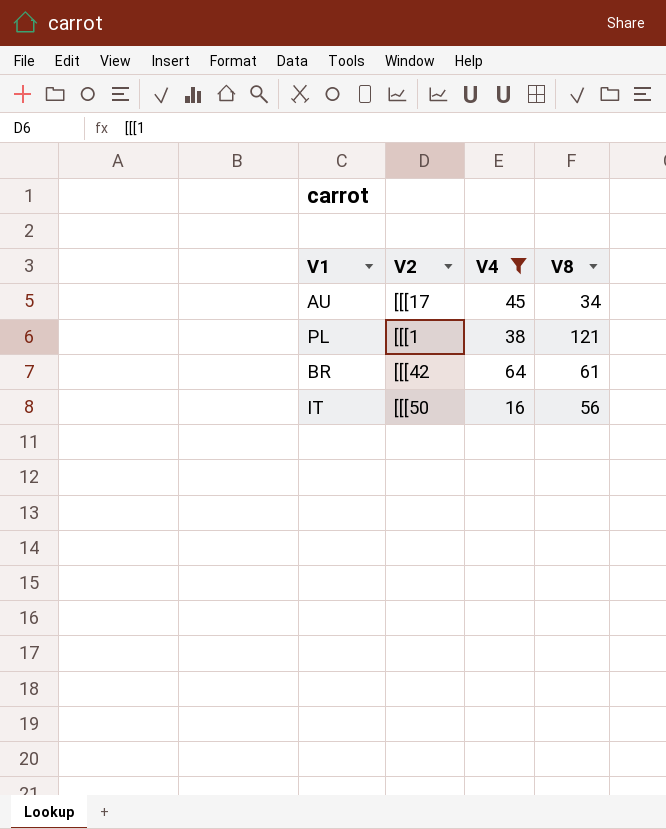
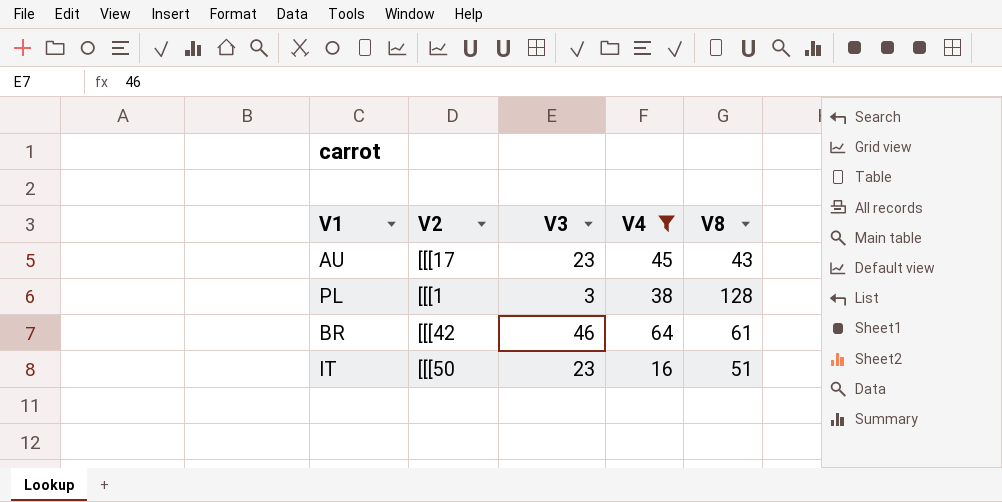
column V3 | position: none -> 3
AU | V8: 34 -> 43
PL | V8: 121 -> 128
IT | V8: 56 -> 51

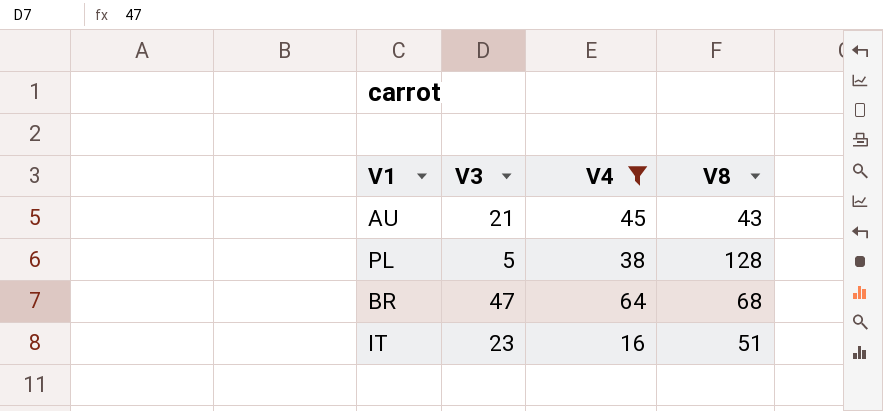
column V2 | position: 2 -> none
AU | V3: 23 -> 21
PL | V3: 3 -> 5
BR | V3: 46 -> 47
BR | V8: 61 -> 68

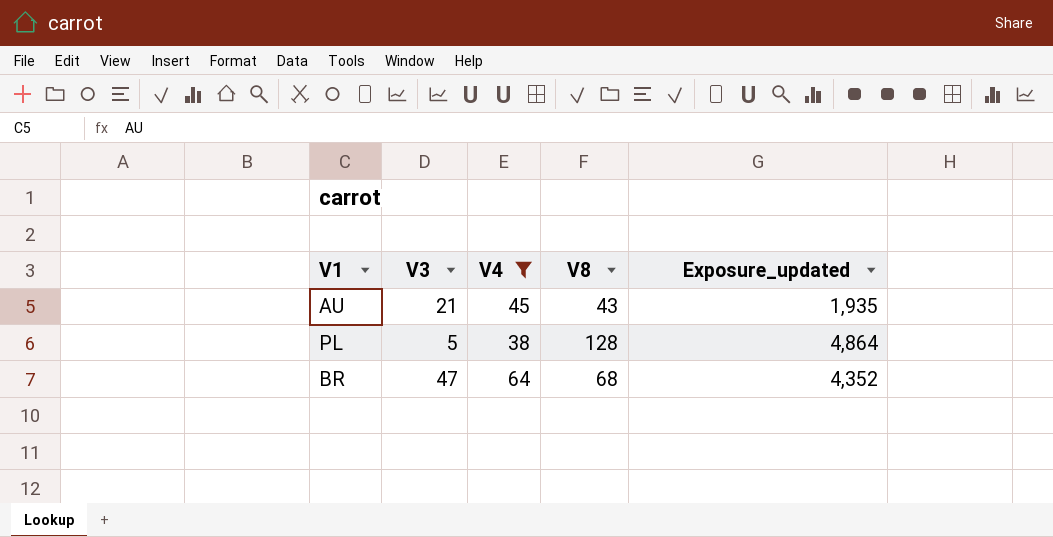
column Exposure_updated | formula: none -> [V4] * [V8]
row IT: 23 | 16 | 51 -> none

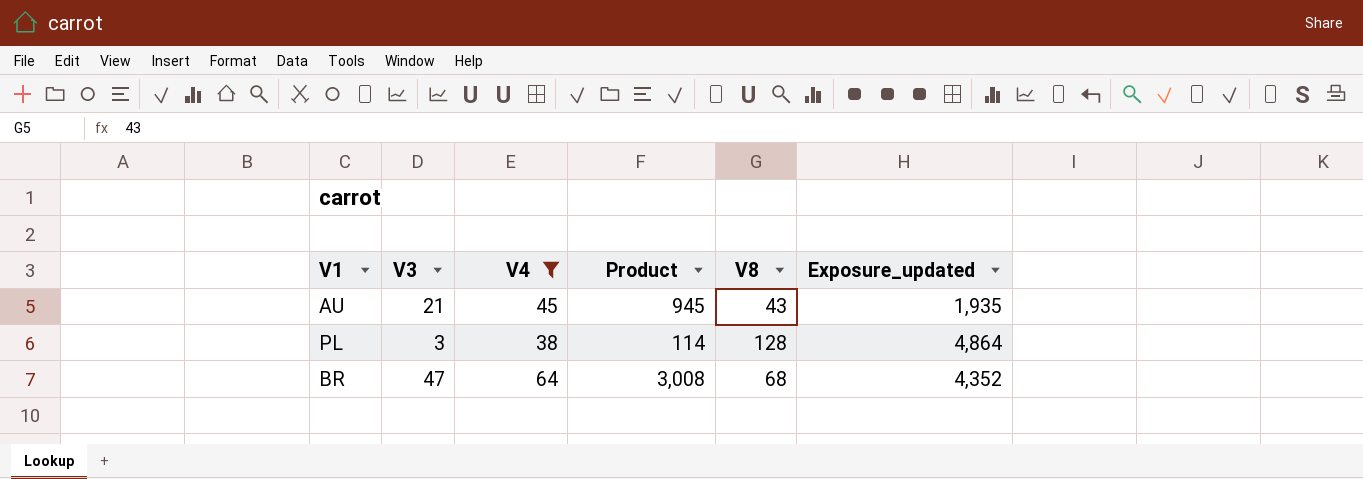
column Product | formula: none -> [V3] * [V4]
PL | V3: 5 -> 3

